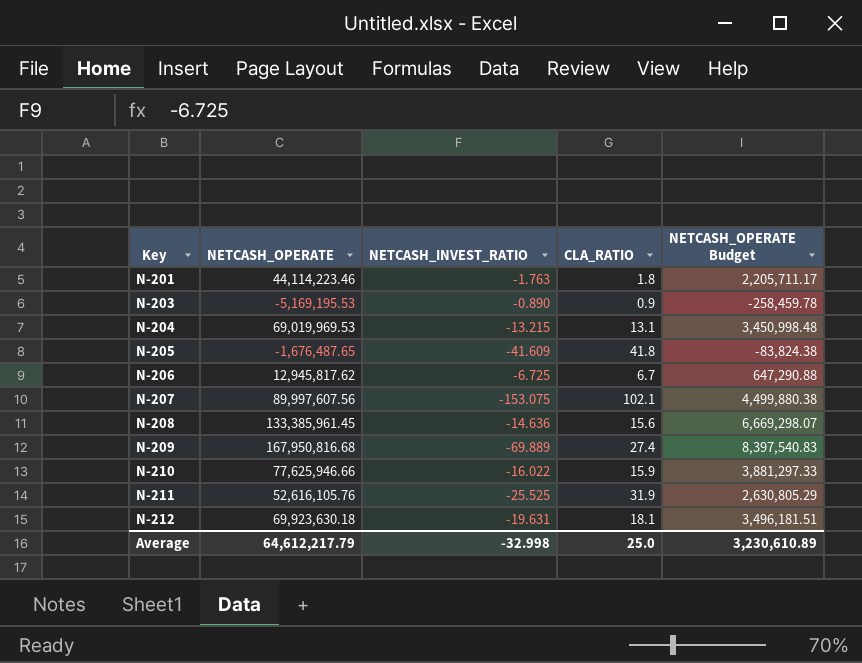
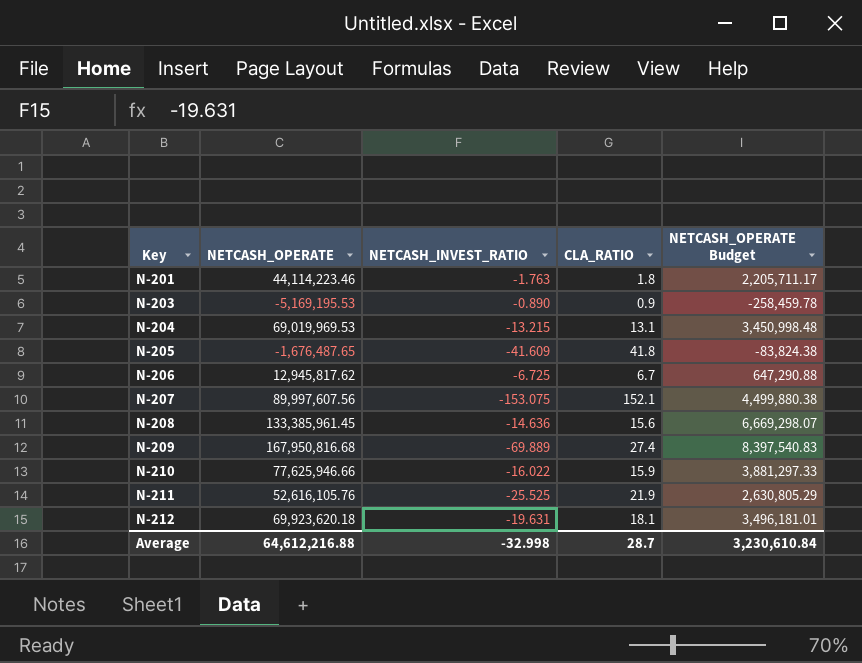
N-207 | CLA_RATIO: 102.1 -> 152.1
N-211 | CLA_RATIO: 31.9 -> 21.9
N-212 | NETCASH_OPERATE: 69,923,630.18 -> 69,923,620.18
N-212 | NETCASH_OPERATE Budget: 3,496,181.51 -> 3,496,181.01
Average | NETCASH_OPERATE: 64,612,217.79 -> 64,612,216.88
Average | CLA_RATIO: 25.0 -> 28.7
Average | NETCASH_OPERATE Budget: 3,230,610.89 -> 3,230,610.84

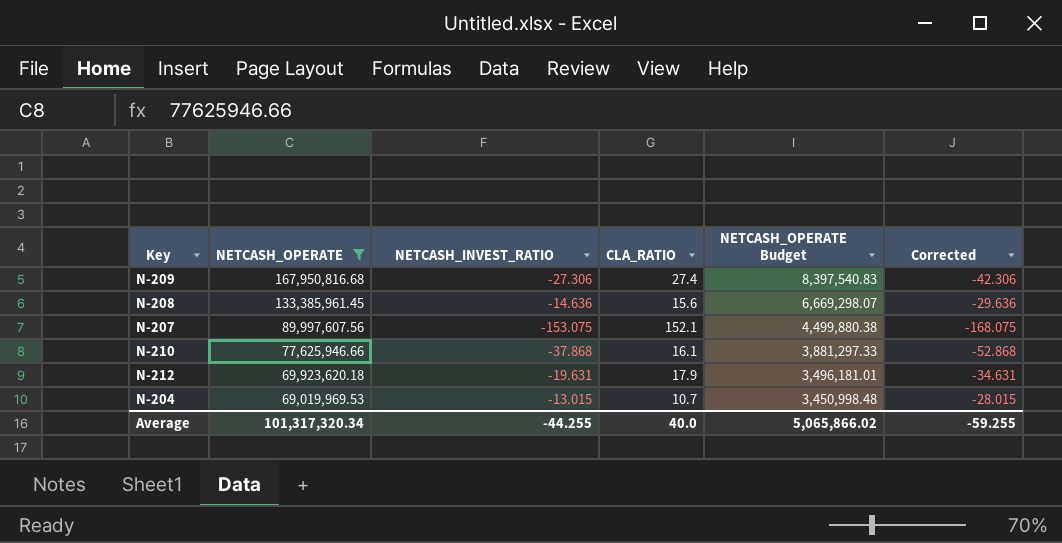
filter: none -> NETCASH_OPERATE >= 69,019,969.53
row order: Key ascending -> NETCASH_OPERATE descending
column Corrected | formula: none -> [NETCASH_INVEST_RATIO] - 15
N-209 | NETCASH_INVEST_RATIO: -69.889 -> -27.306
N-210 | NETCASH_INVEST_RATIO: -16.022 -> -37.868
N-210 | CLA_RATIO: 15.9 -> 16.1
N-212 | CLA_RATIO: 18.1 -> 17.9
N-204 | NETCASH_INVEST_RATIO: -13.215 -> -13.015
N-204 | CLA_RATIO: 13.1 -> 10.7
Average | NETCASH_OPERATE: 64,612,216.88 -> 101,317,320.34
Average | NETCASH_INVEST_RATIO: -32.998 -> -44.255
Average | CLA_RATIO: 28.7 -> 40.0
Average | NETCASH_OPERATE Budget: 3,230,610.84 -> 5,065,866.02

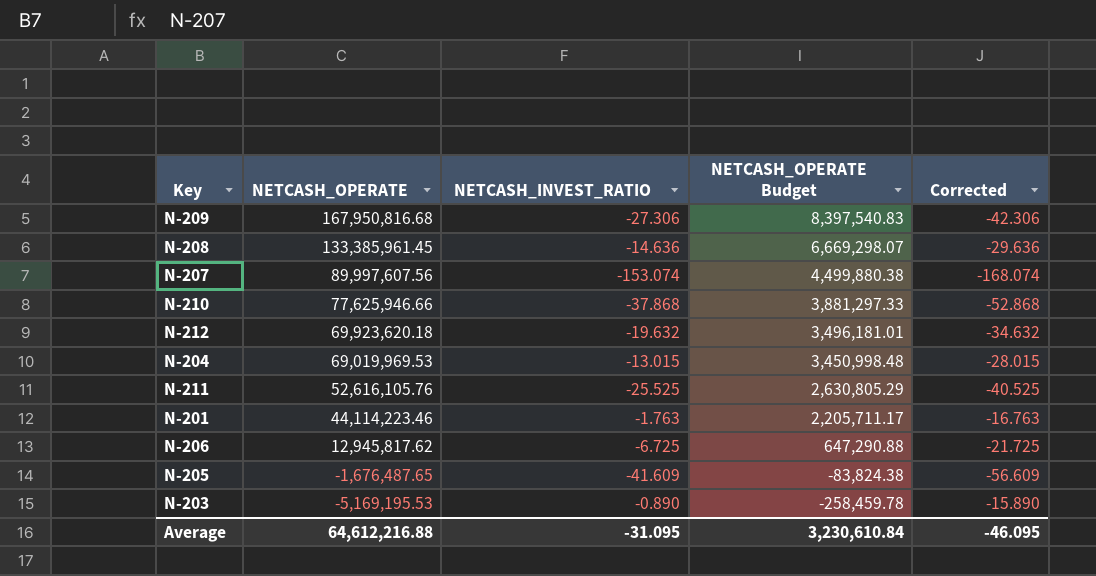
filter: NETCASH_OPERATE >= 69,019,969.53 -> none
column CLA_RATIO | position: 4 -> none
N-207 | NETCASH_INVEST_RATIO: -153.075 -> -153.074
N-207 | Corrected: -168.075 -> -168.074
N-212 | NETCASH_INVEST_RATIO: -19.631 -> -19.632
N-212 | Corrected: -34.631 -> -34.632
Average | NETCASH_OPERATE: 101,317,320.34 -> 64,612,216.88
Average | NETCASH_INVEST_RATIO: -44.255 -> -31.095
Average | NETCASH_OPERATE Budget: 5,065,866.02 -> 3,230,610.84
Average | Corrected: -59.255 -> -46.095

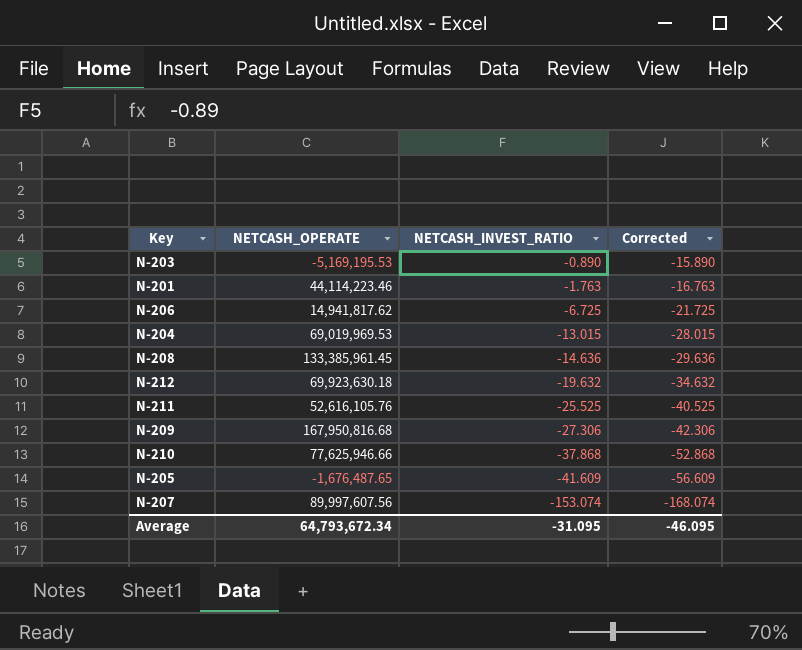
row order: NETCASH_OPERATE descending -> NETCASH_INVEST_RATIO descending
column NETCASH_OPERATE Budget | formula: [NETCASH_OPERATE] * 0.05 -> none
N-206 | NETCASH_OPERATE: 12,945,817.62 -> 14,941,817.62
N-212 | NETCASH_OPERATE: 69,923,620.18 -> 69,923,630.18
Average | NETCASH_OPERATE: 64,612,216.88 -> 64,793,672.34

